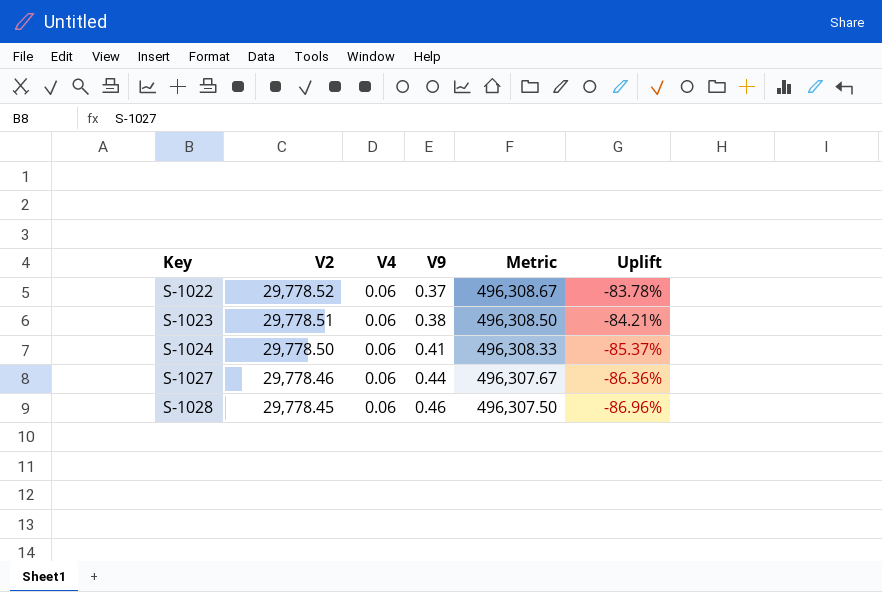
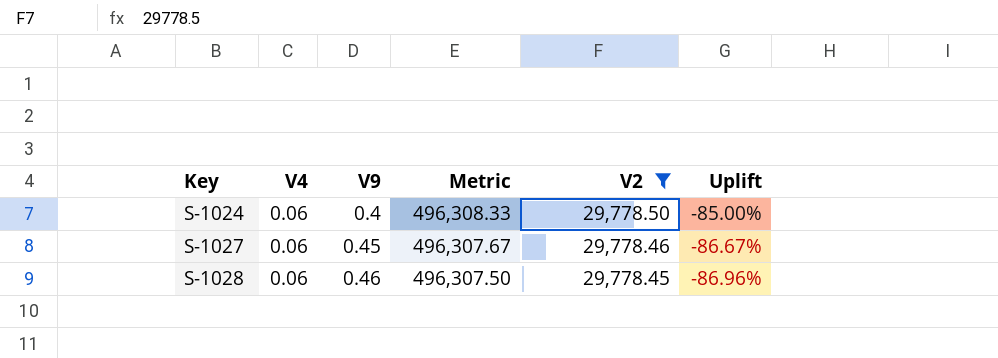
filter: none -> V2 <= 29,778.50
column V2 | position: 2 -> 5
S-1024 | V9: 0.41 -> 0.4
S-1024 | Uplift: -85.37% -> -85.00%
S-1027 | V9: 0.44 -> 0.45
S-1027 | Uplift: -86.36% -> -86.67%

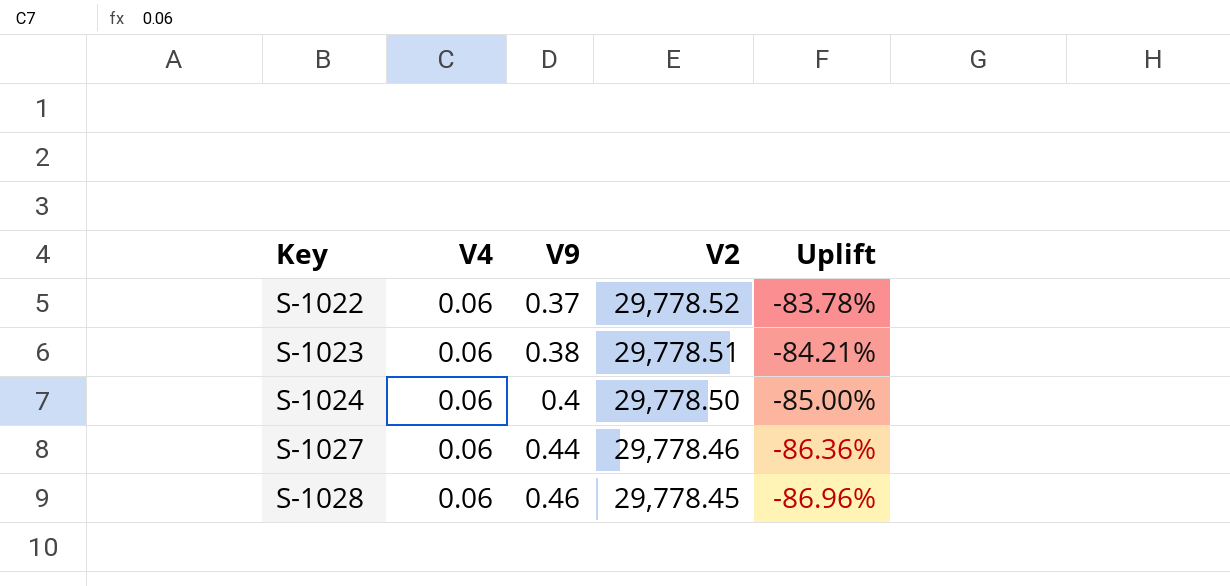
filter: V2 <= 29,778.50 -> none
column Metric | formula: [V2] / [V4] -> none
S-1027 | V9: 0.45 -> 0.44
S-1027 | Uplift: -86.67% -> -86.36%

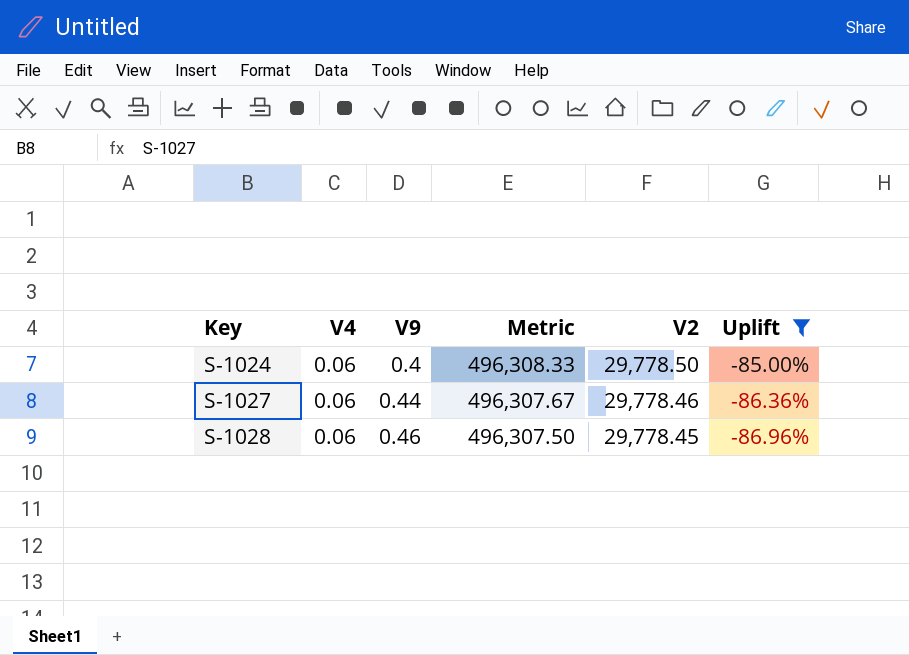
filter: none -> Uplift <= -85.00%
column Metric | formula: none -> [V2] / [V4]

